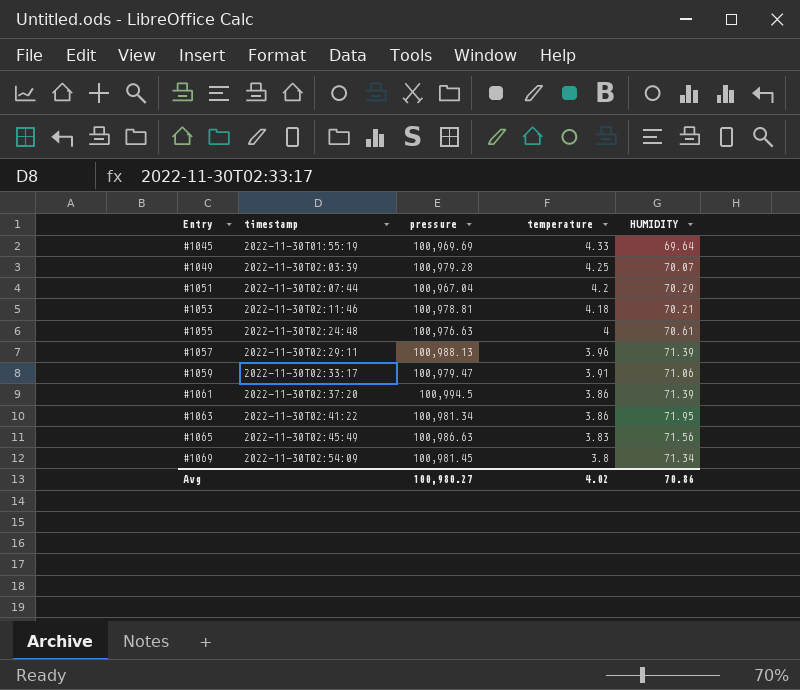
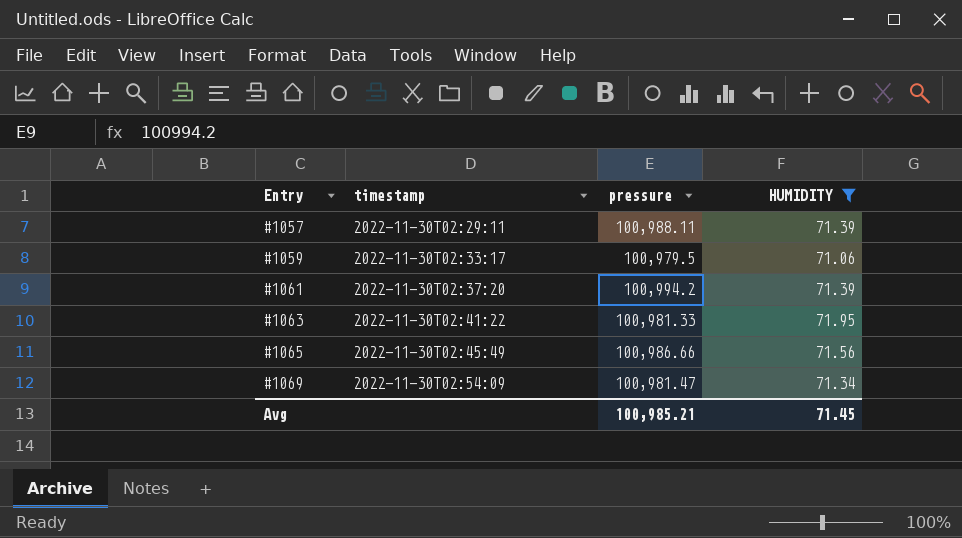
filter: none -> HUMIDITY >= 71.06
column temperature | position: 4 -> none
#1057 | pressure: 100,988.13 -> 100,988.11
#1059 | pressure: 100,979.47 -> 100,979.5
#1061 | pressure: 100,994.5 -> 100,994.2
#1063 | pressure: 100,981.34 -> 100,981.33
#1065 | pressure: 100,986.63 -> 100,986.66
#1069 | pressure: 100,981.45 -> 100,981.47
Avg | pressure: 100,980.27 -> 100,985.21
Avg | HUMIDITY: 70.86 -> 71.45

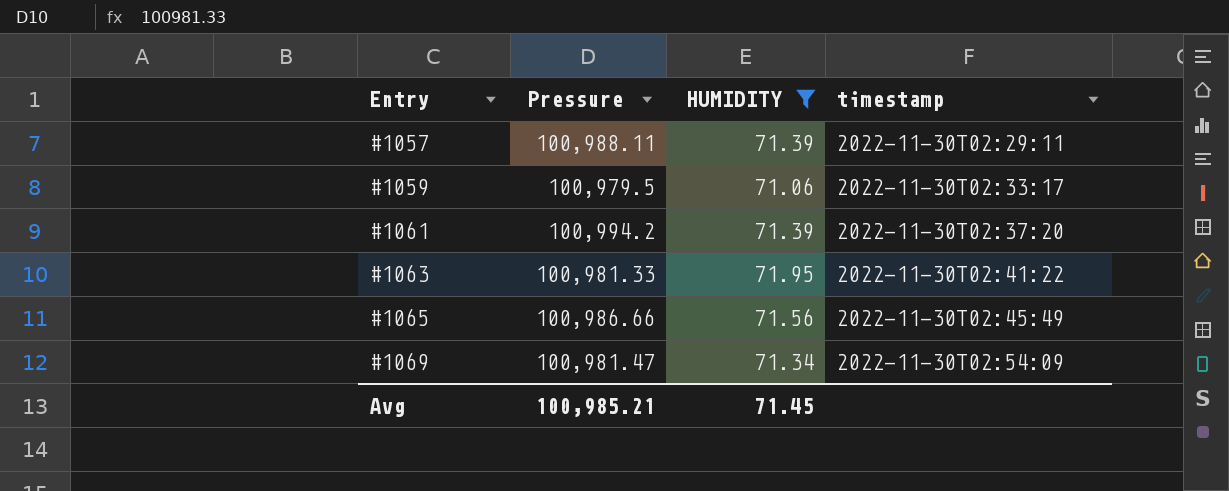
column name: pressure -> Pressure
column timestamp | position: 2 -> 4

